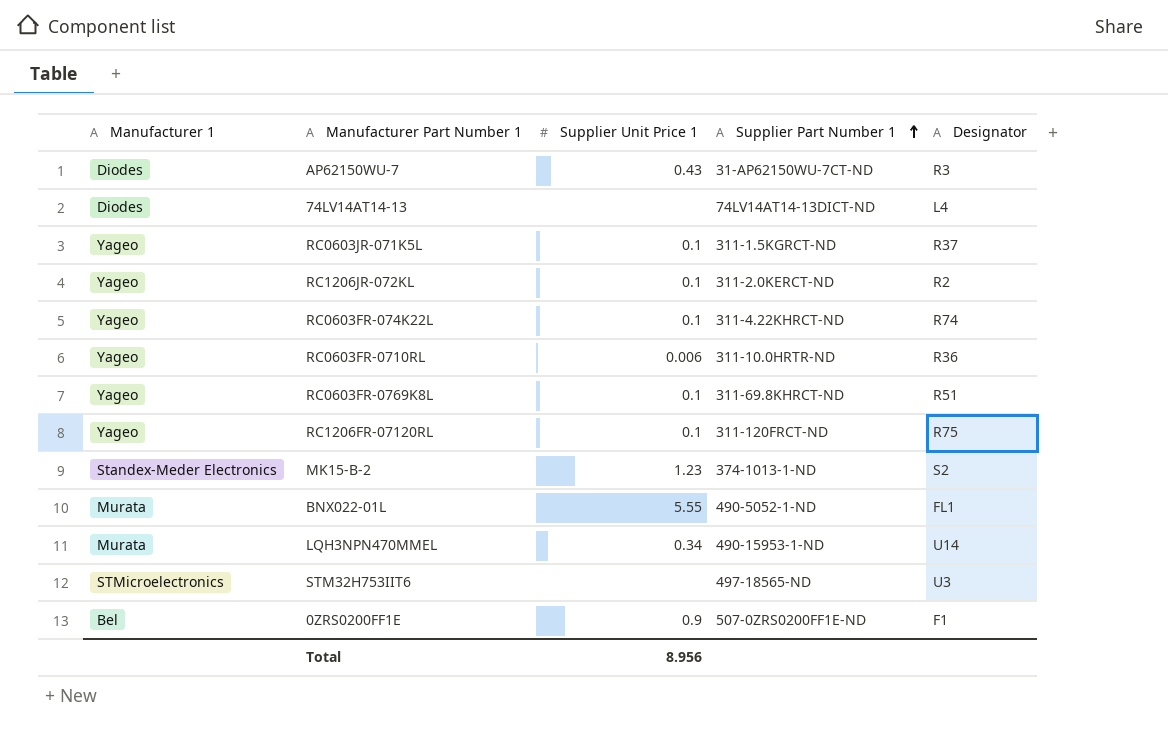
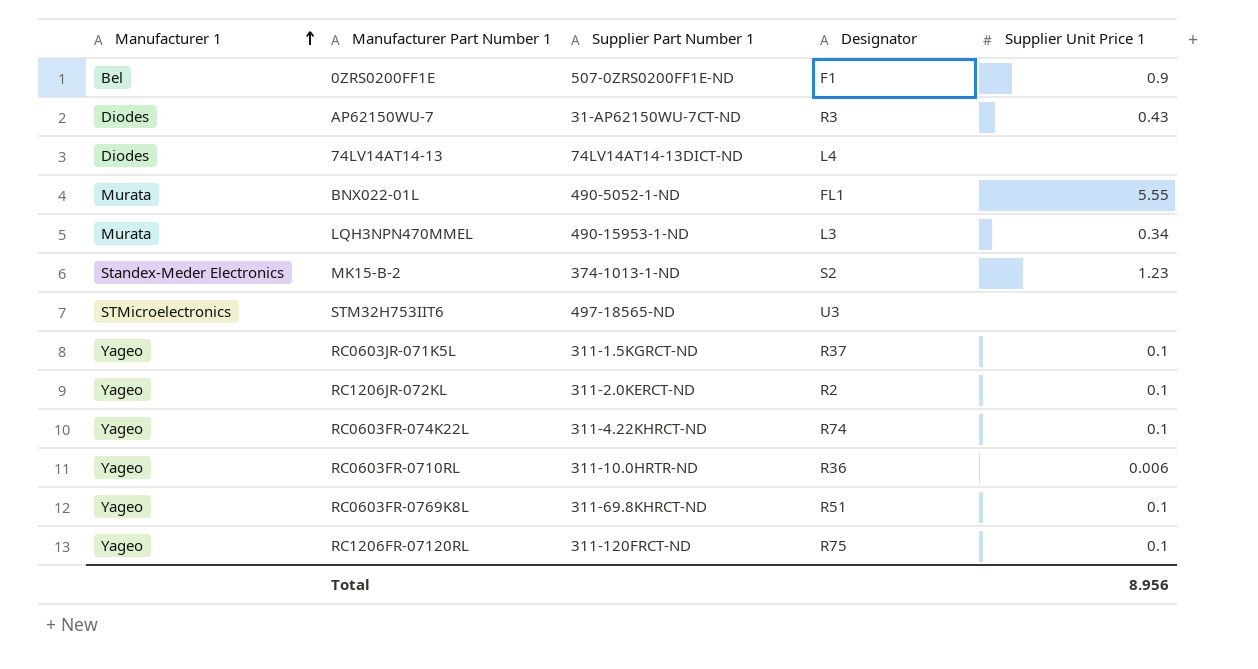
row order: Supplier Part Number 1 ascending -> Manufacturer 1 ascending
column Supplier Unit Price 1 | position: 3 -> 5
LQH3NPN470MMEL | Designator: U14 -> L3

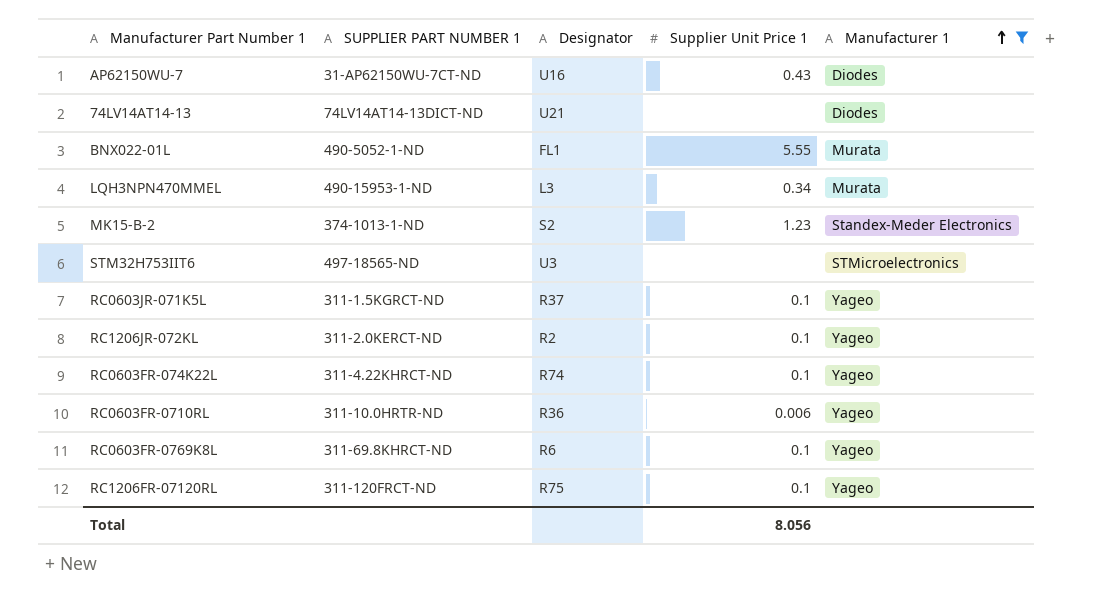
filter: none -> Manufacturer 1 != Bel
column name: Supplier Part Number 1 -> SUPPLIER PART NUMBER 1
column Manufacturer 1 | position: 1 -> 5
AP62150WU-7 | Designator: R3 -> U16
74LV14AT14-13 | Designator: L4 -> U21
RC0603FR-0769K8L | Designator: R51 -> R6
Total | Supplier Unit Price 1: 8.956 -> 8.056

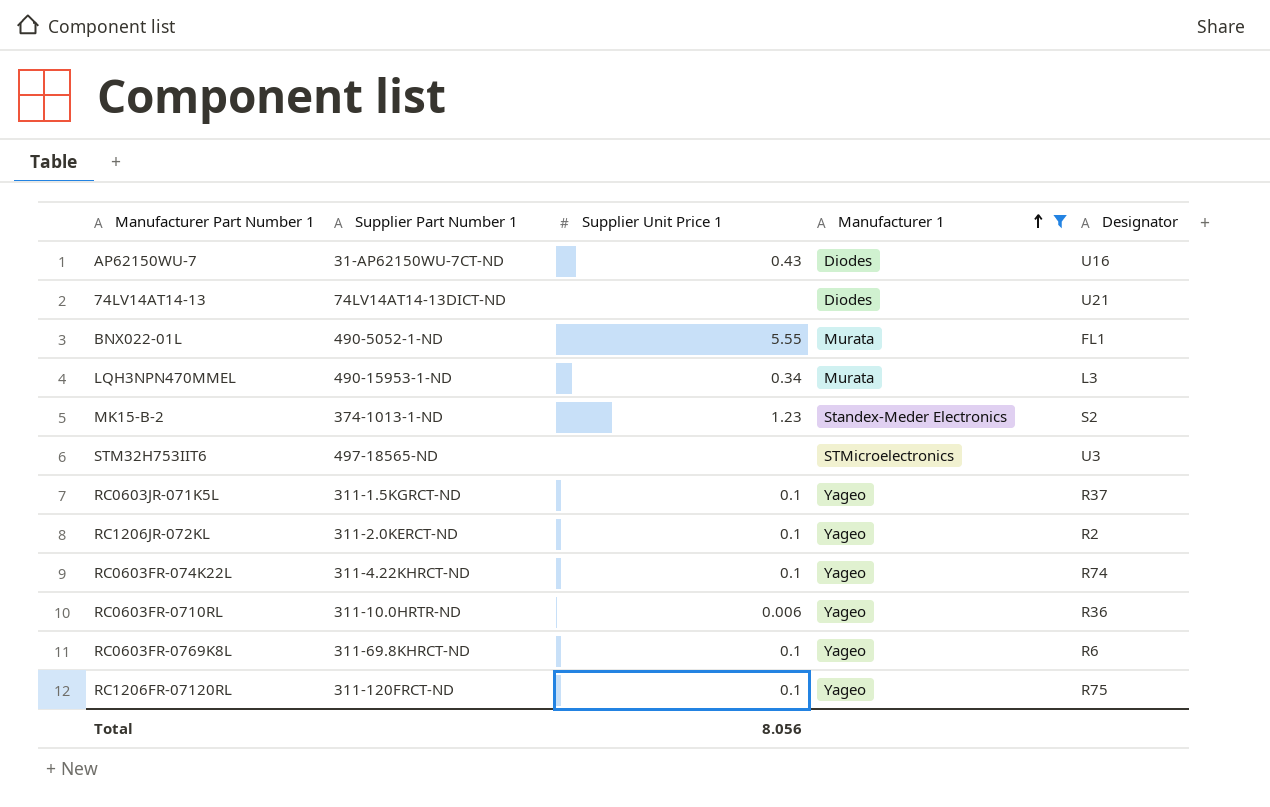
column name: SUPPLIER PART NUMBER 1 -> Supplier Part Number 1
column Designator | position: 3 -> 5

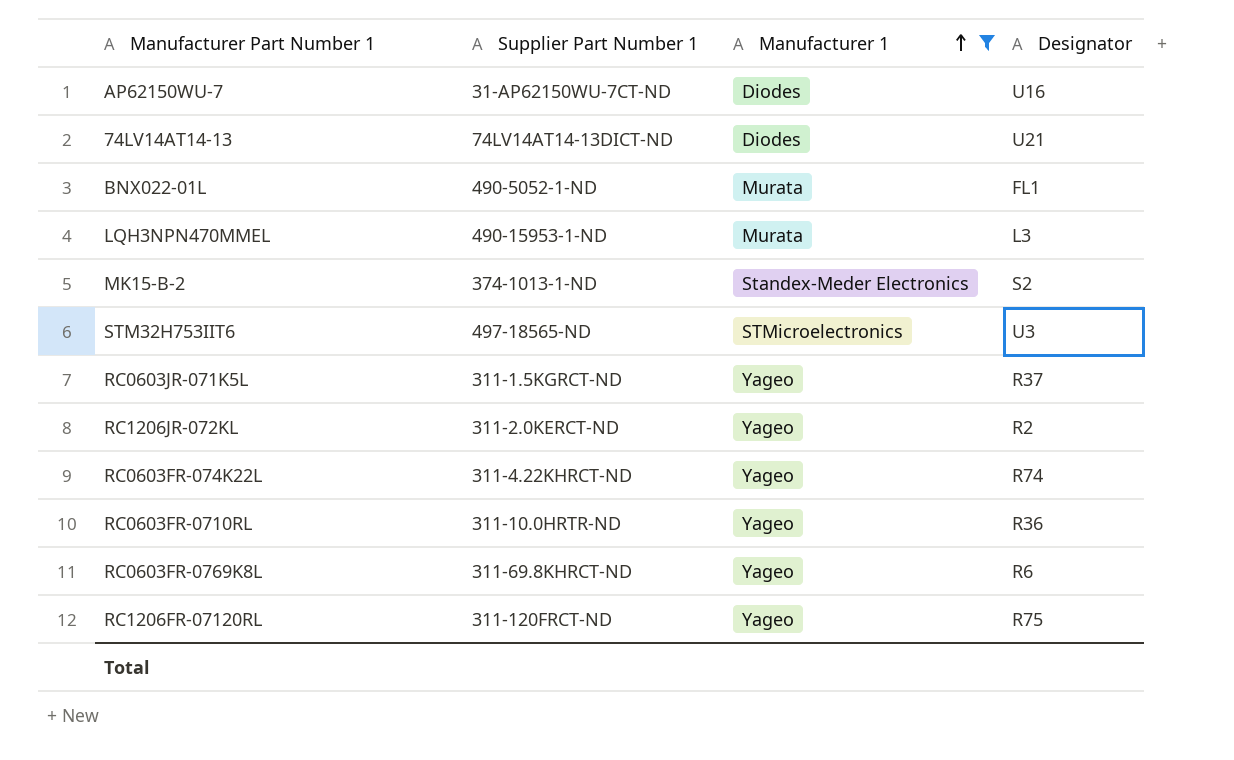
column Supplier Unit Price 1 | position: 3 -> none

